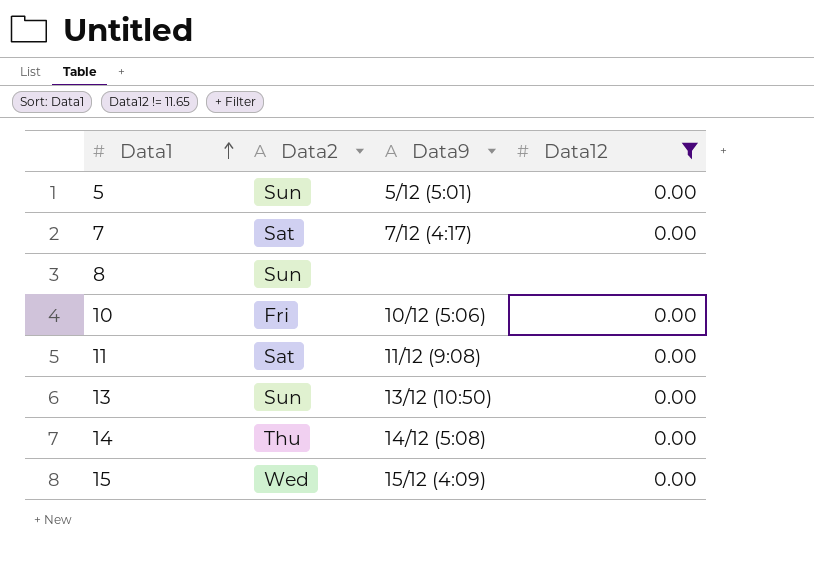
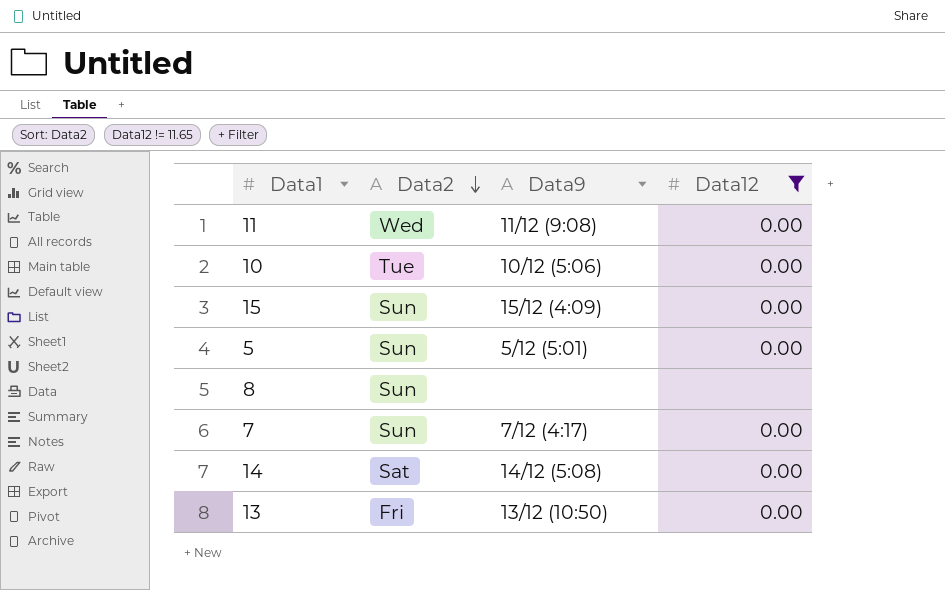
row order: Data1 ascending -> Data2 descending
11 | Data2: Sat -> Wed
10 | Data2: Fri -> Tue
15 | Data2: Wed -> Sun
7 | Data2: Sat -> Sun
14 | Data2: Thu -> Sat
13 | Data2: Sun -> Fri

